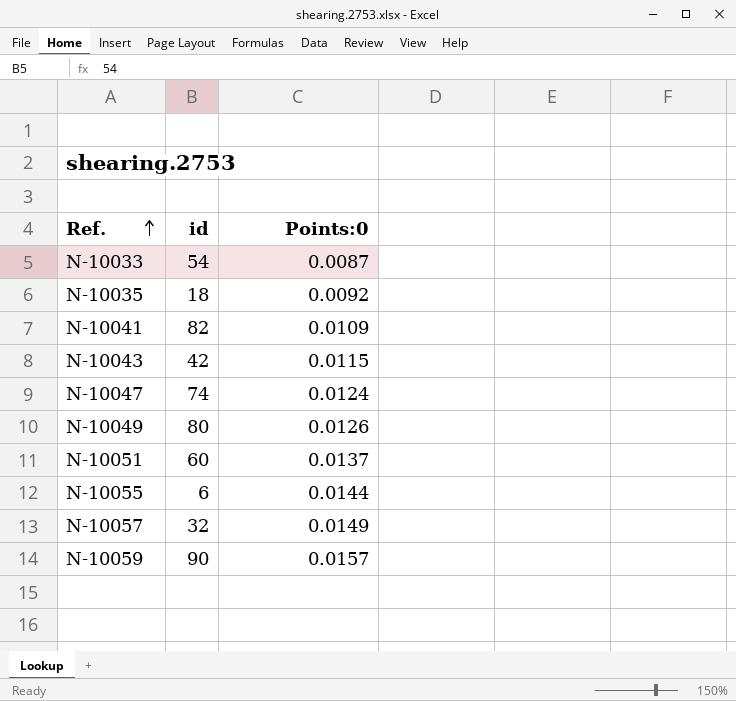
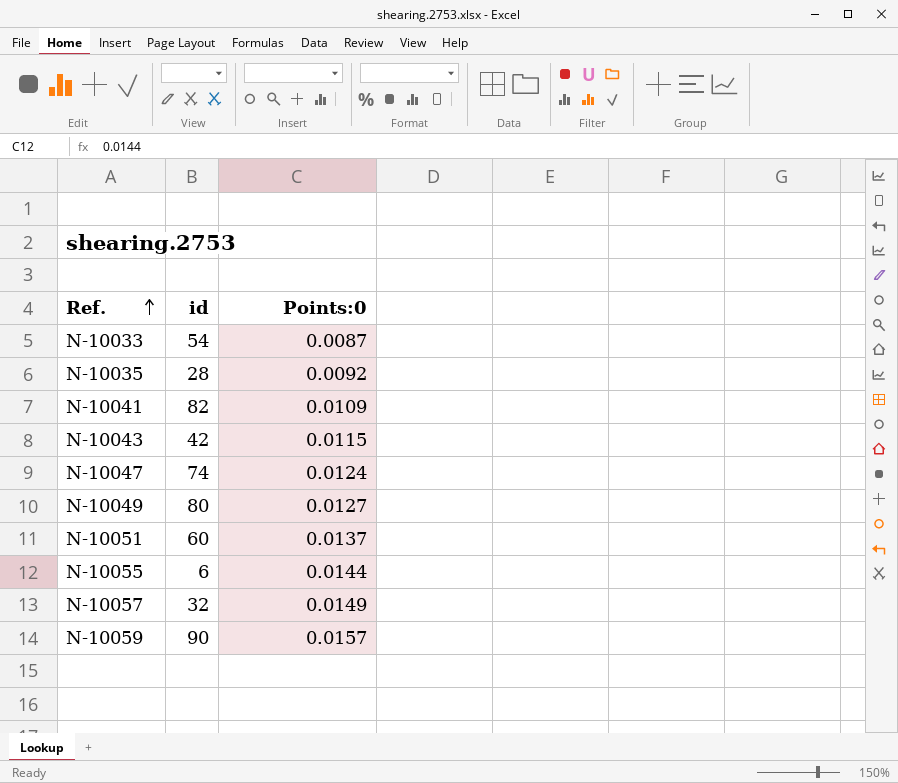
N-10035 | id: 18 -> 28
N-10049 | Points:0: 0.0126 -> 0.0127

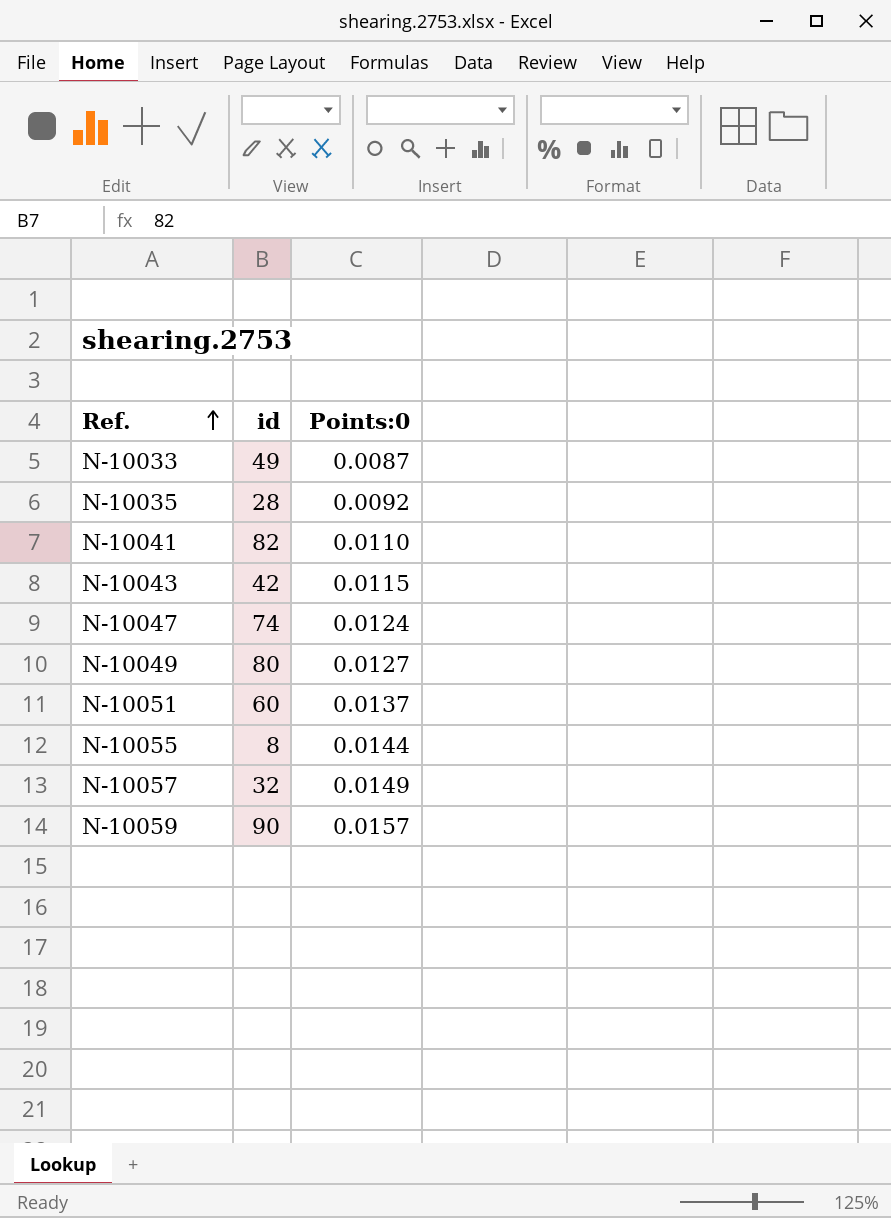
N-10033 | id: 54 -> 49
N-10041 | Points:0: 0.0109 -> 0.0110
N-10055 | id: 6 -> 8

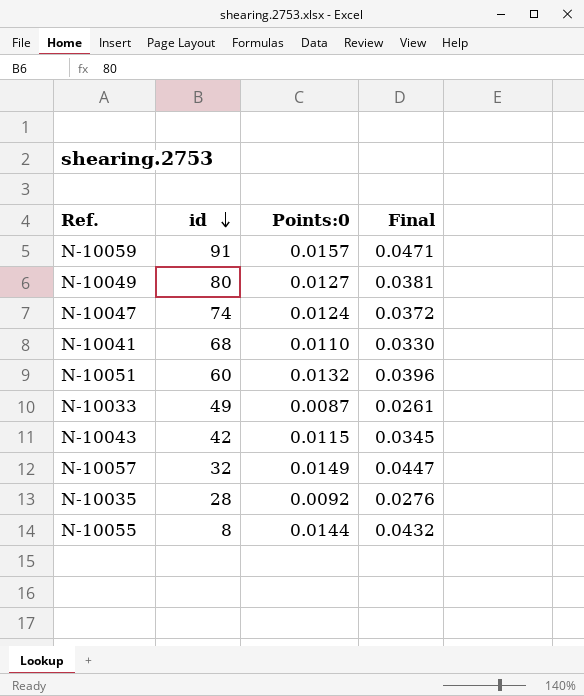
row order: Ref. ascending -> id descending
column Final | formula: none -> [Points:0] * 3
N-10059 | id: 90 -> 91
N-10041 | id: 82 -> 68
N-10051 | Points:0: 0.0137 -> 0.0132

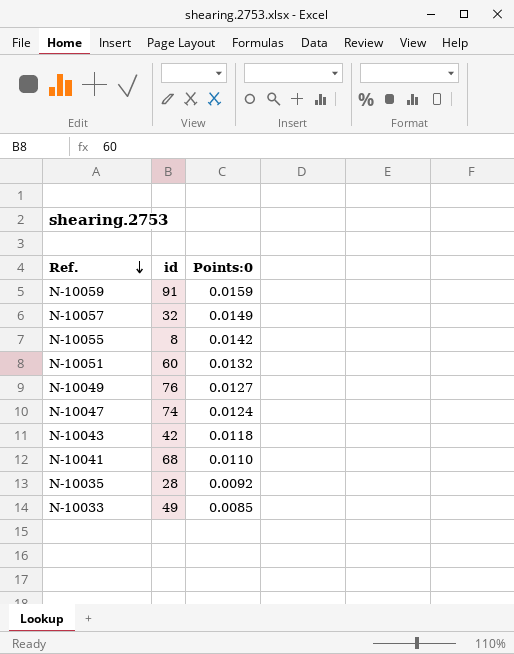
row order: id descending -> Ref. descending
column Final | formula: [Points:0] * 3 -> none
N-10059 | Points:0: 0.0157 -> 0.0159
N-10055 | Points:0: 0.0144 -> 0.0142
N-10049 | id: 80 -> 76
N-10043 | Points:0: 0.0115 -> 0.0118
N-10033 | Points:0: 0.0087 -> 0.0085

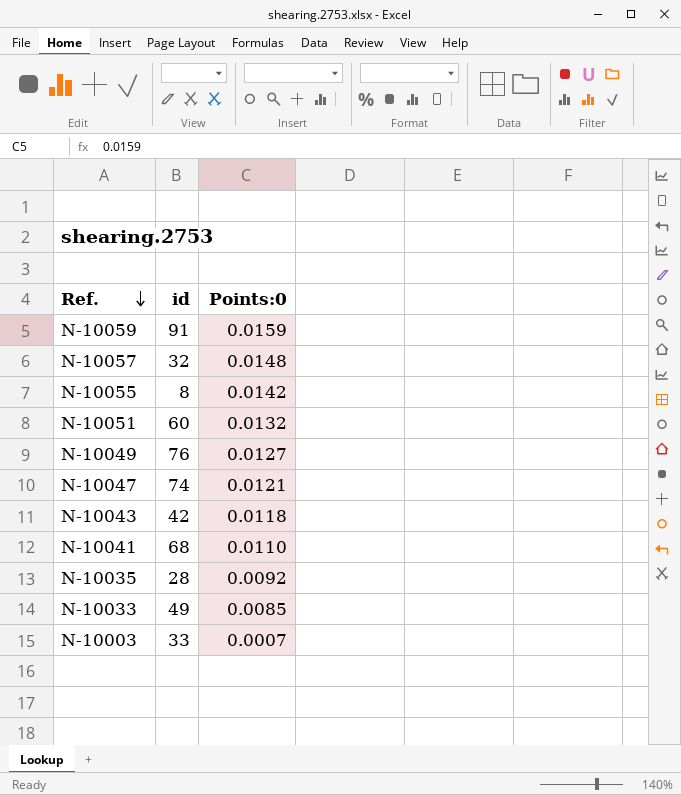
N-10057 | Points:0: 0.0149 -> 0.0148
N-10047 | Points:0: 0.0124 -> 0.0121
row N-10003: none -> 33 | 0.0007

